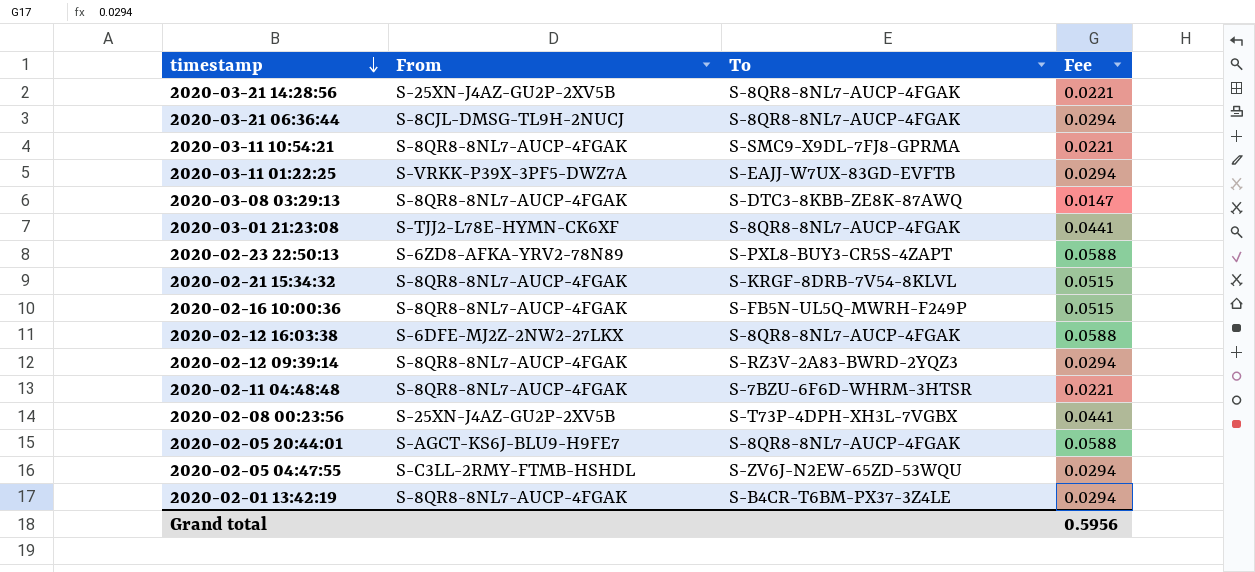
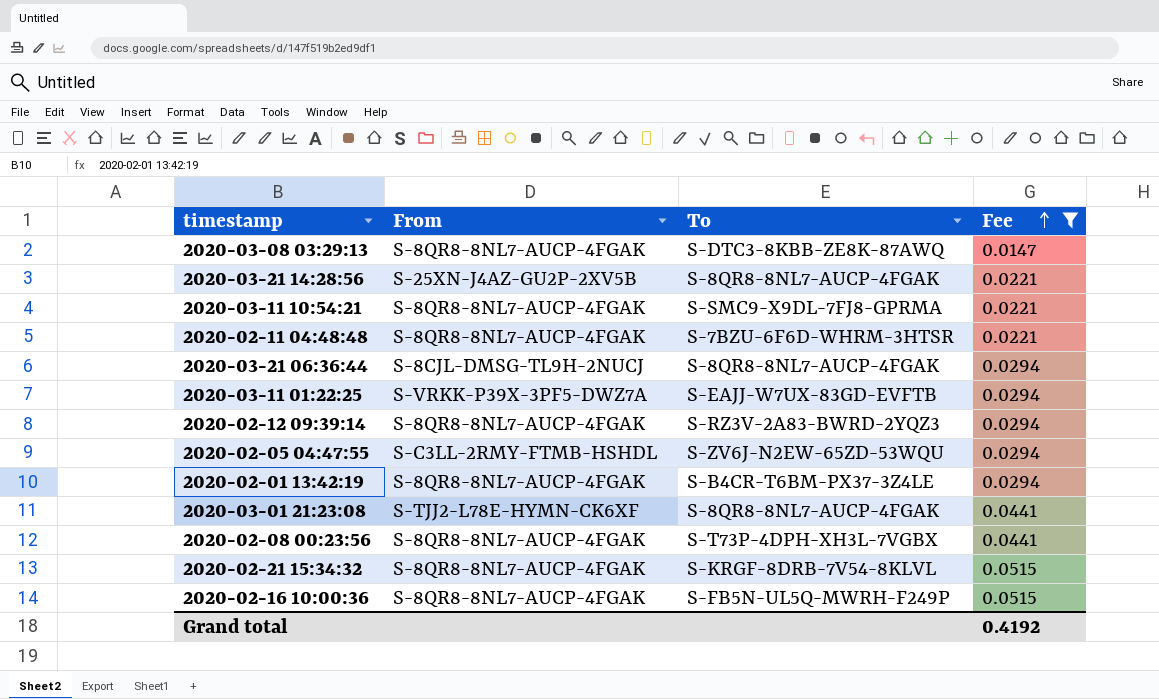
filter: none -> Fee != 0.0588
row order: timestamp descending -> Fee ascending
2020-02-08 00:23:56 | From: S-25XN-J4AZ-GU2P-2XV5B -> S-8QR8-8NL7-AUCP-4FGAK
Grand total | Fee: 0.5956 -> 0.4192

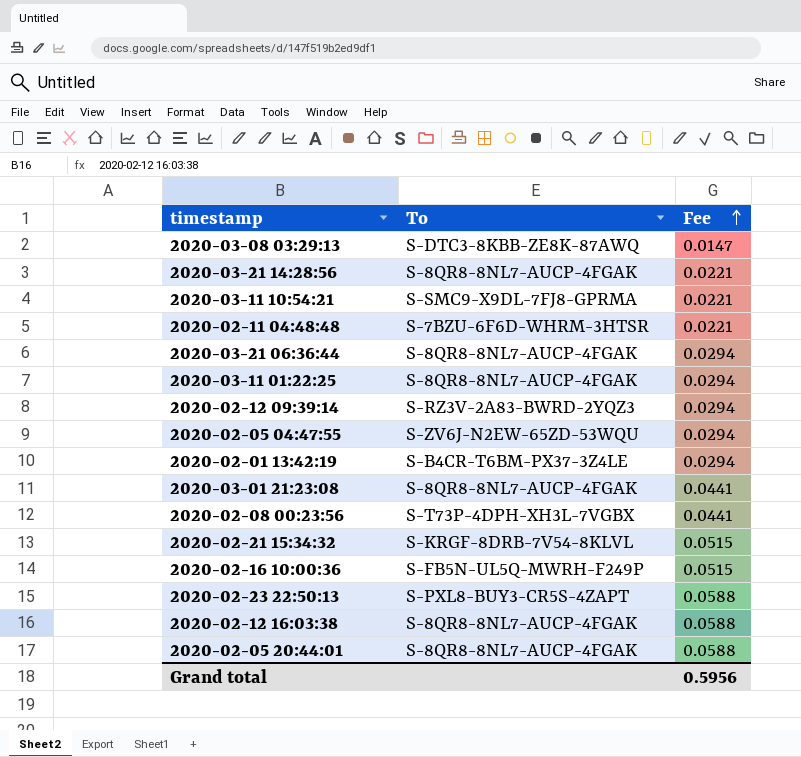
filter: Fee != 0.0588 -> none
column From | position: 2 -> none
2020-03-11 01:22:25 | To: S-EAJJ-W7UX-83GD-EVFTB -> S-8QR8-8NL7-AUCP-4FGAK
Grand total | Fee: 0.4192 -> 0.5956

